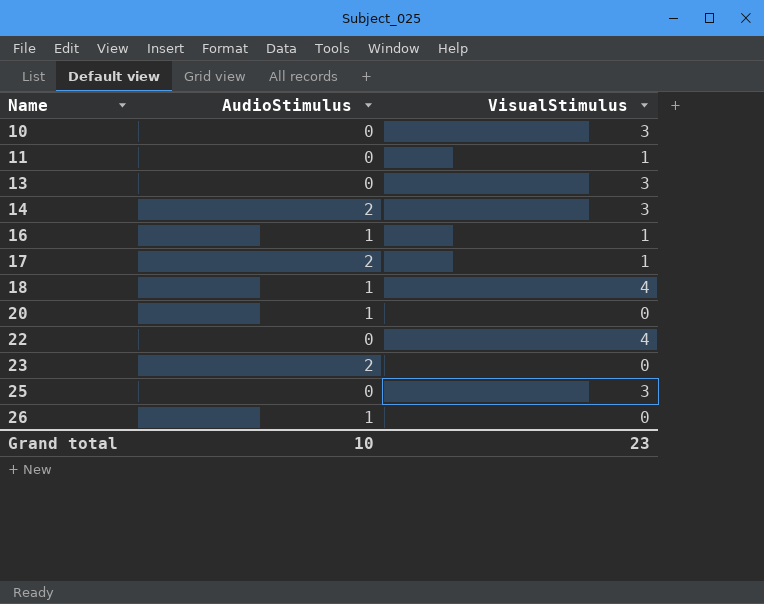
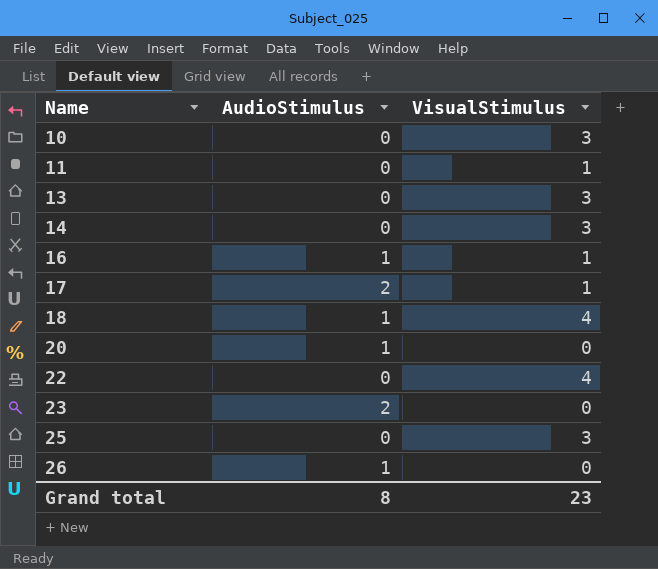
14 | AudioStimulus: 2 -> 0
Grand total | AudioStimulus: 10 -> 8

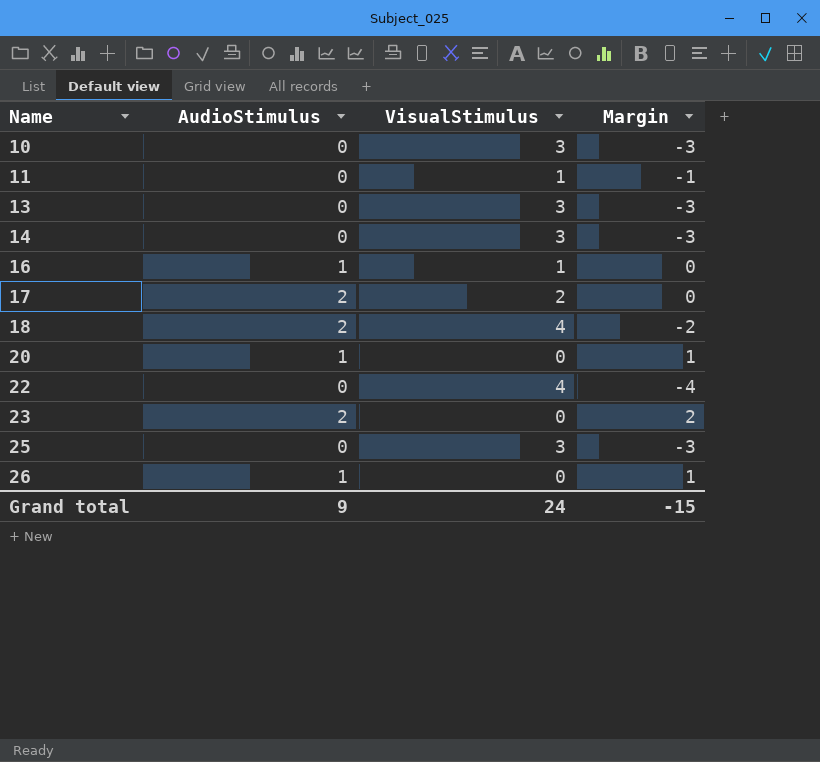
column Margin | formula: none -> [AudioStimulus] - [VisualStimulus]
17 | VisualStimulus: 1 -> 2
18 | AudioStimulus: 1 -> 2
Grand total | AudioStimulus: 8 -> 9
Grand total | VisualStimulus: 23 -> 24

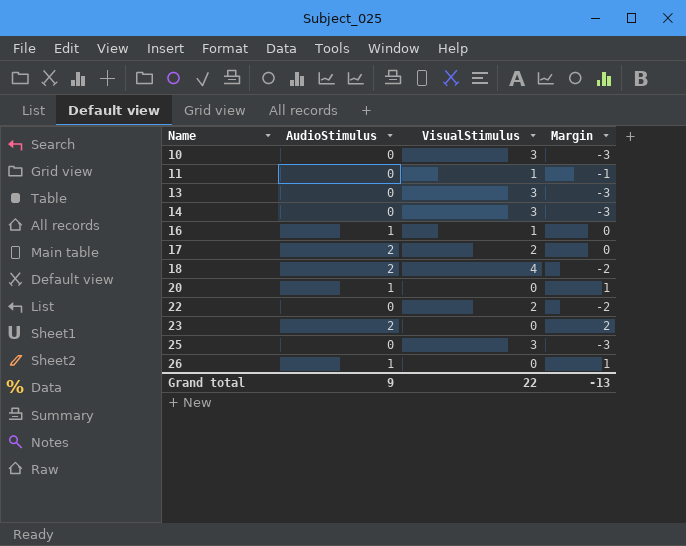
22 | VisualStimulus: 4 -> 2
22 | Margin: -4 -> -2
Grand total | VisualStimulus: 24 -> 22
Grand total | Margin: -15 -> -13

